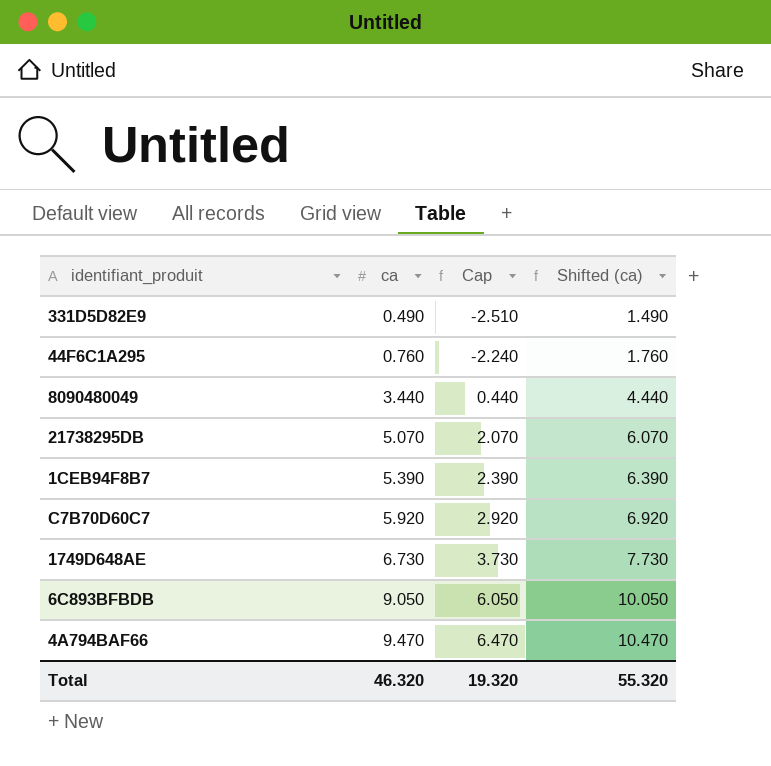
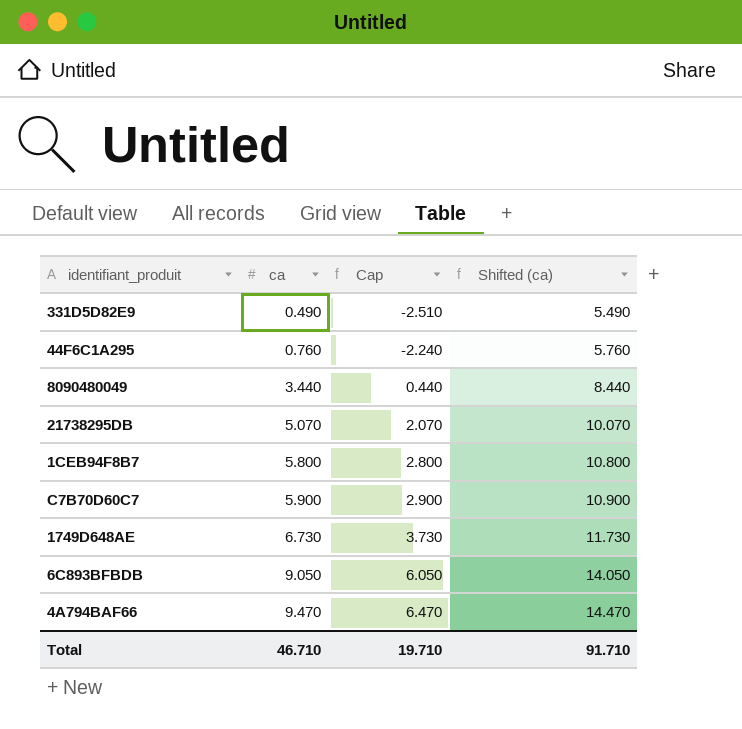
column Shifted (ca) | formula: [ca] + 1 -> [ca] + 5
1CEB94F8B7 | ca: 5.390 -> 5.800
1CEB94F8B7 | Cap: 2.390 -> 2.800
C7B70D60C7 | ca: 5.920 -> 5.900
C7B70D60C7 | Cap: 2.920 -> 2.900
Total | ca: 46.320 -> 46.710
Total | Cap: 19.320 -> 19.710
Total | Shifted (ca): 55.320 -> 91.710

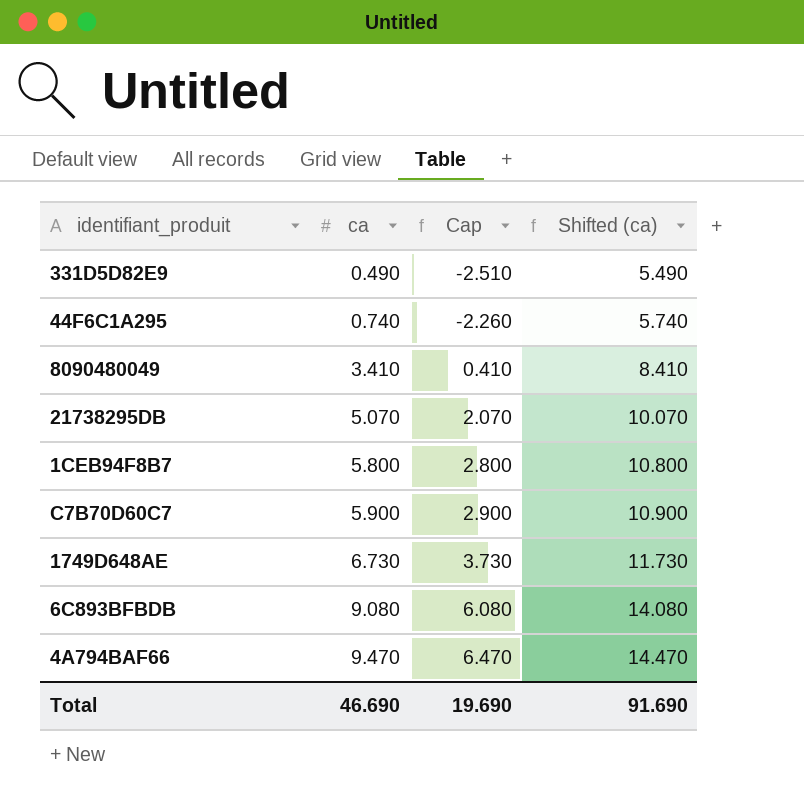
44F6C1A295 | ca: 0.760 -> 0.740
44F6C1A295 | Cap: -2.240 -> -2.260
44F6C1A295 | Shifted (ca): 5.760 -> 5.740
8090480049 | ca: 3.440 -> 3.410
8090480049 | Cap: 0.440 -> 0.410
8090480049 | Shifted (ca): 8.440 -> 8.410
6C893BFBDB | ca: 9.050 -> 9.080
6C893BFBDB | Cap: 6.050 -> 6.080
6C893BFBDB | Shifted (ca): 14.050 -> 14.080
Total | ca: 46.710 -> 46.690
Total | Cap: 19.710 -> 19.690
Total | Shifted (ca): 91.710 -> 91.690

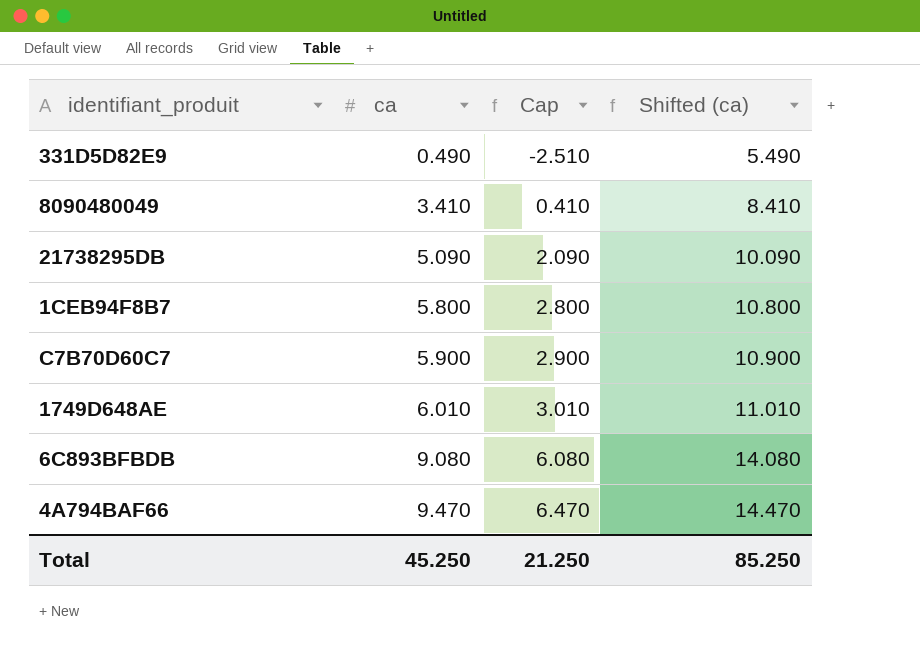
row 44F6C1A295: 0.740 | -2.260 | 5.740 -> none
21738295DB | ca: 5.070 -> 5.090
21738295DB | Cap: 2.070 -> 2.090
21738295DB | Shifted (ca): 10.070 -> 10.090
1749D648AE | ca: 6.730 -> 6.010
1749D648AE | Cap: 3.730 -> 3.010
1749D648AE | Shifted (ca): 11.730 -> 11.010
Total | ca: 46.690 -> 45.250
Total | Cap: 19.690 -> 21.250
Total | Shifted (ca): 91.690 -> 85.250

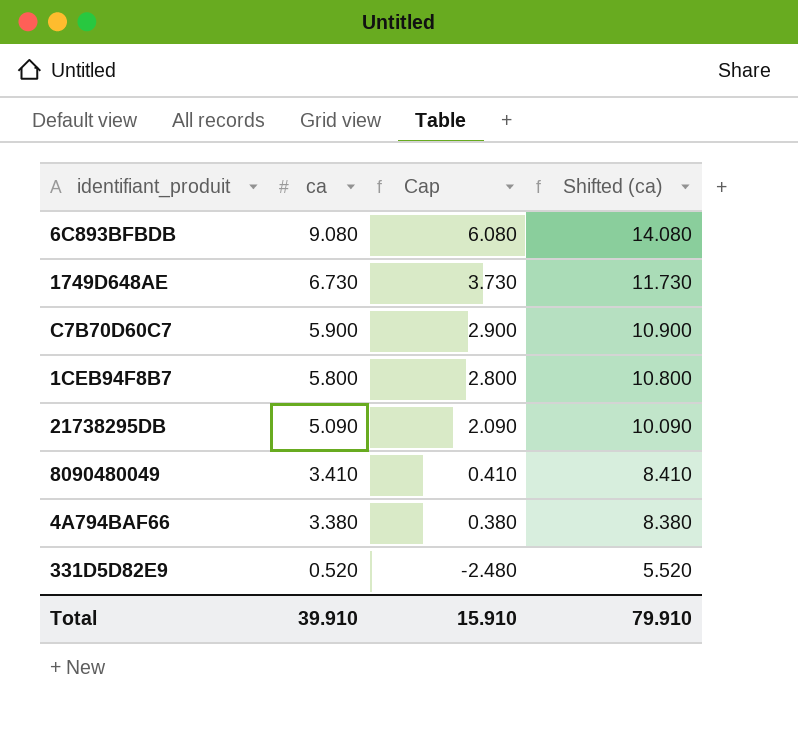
row order: ca ascending -> ca descending
1749D648AE | ca: 6.010 -> 6.730
1749D648AE | Cap: 3.010 -> 3.730
1749D648AE | Shifted (ca): 11.010 -> 11.730
4A794BAF66 | ca: 9.470 -> 3.380
4A794BAF66 | Cap: 6.470 -> 0.380
4A794BAF66 | Shifted (ca): 14.470 -> 8.380
331D5D82E9 | ca: 0.490 -> 0.520
331D5D82E9 | Cap: -2.510 -> -2.480
331D5D82E9 | Shifted (ca): 5.490 -> 5.520
Total | ca: 45.250 -> 39.910
Total | Cap: 21.250 -> 15.910
Total | Shifted (ca): 85.250 -> 79.910

